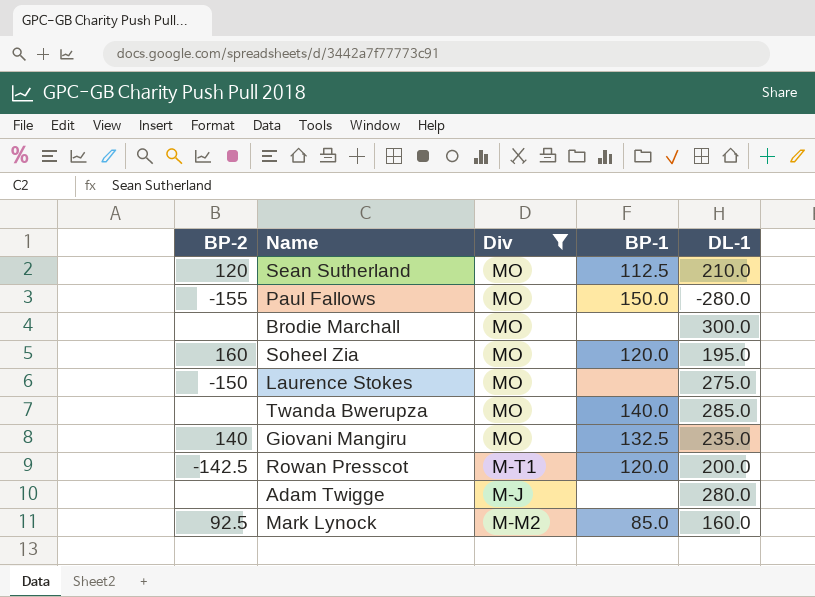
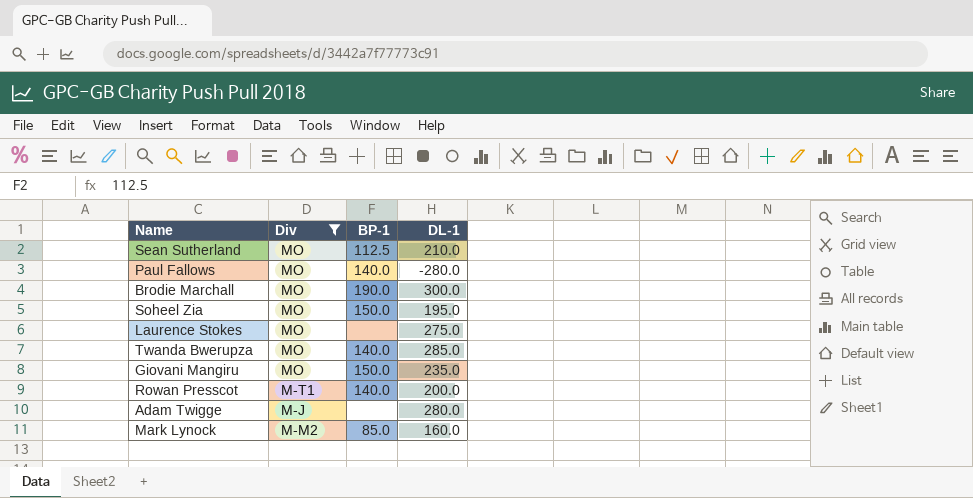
column BP-2 | position: 1 -> none
Paul Fallows | BP-1: 150.0 -> 140.0
Brodie Marchall | BP-1: none -> 190.0
Soheel Zia | BP-1: 120.0 -> 150.0
Giovani Mangiru | BP-1: 132.5 -> 150.0
Rowan Presscot | BP-1: 120.0 -> 140.0

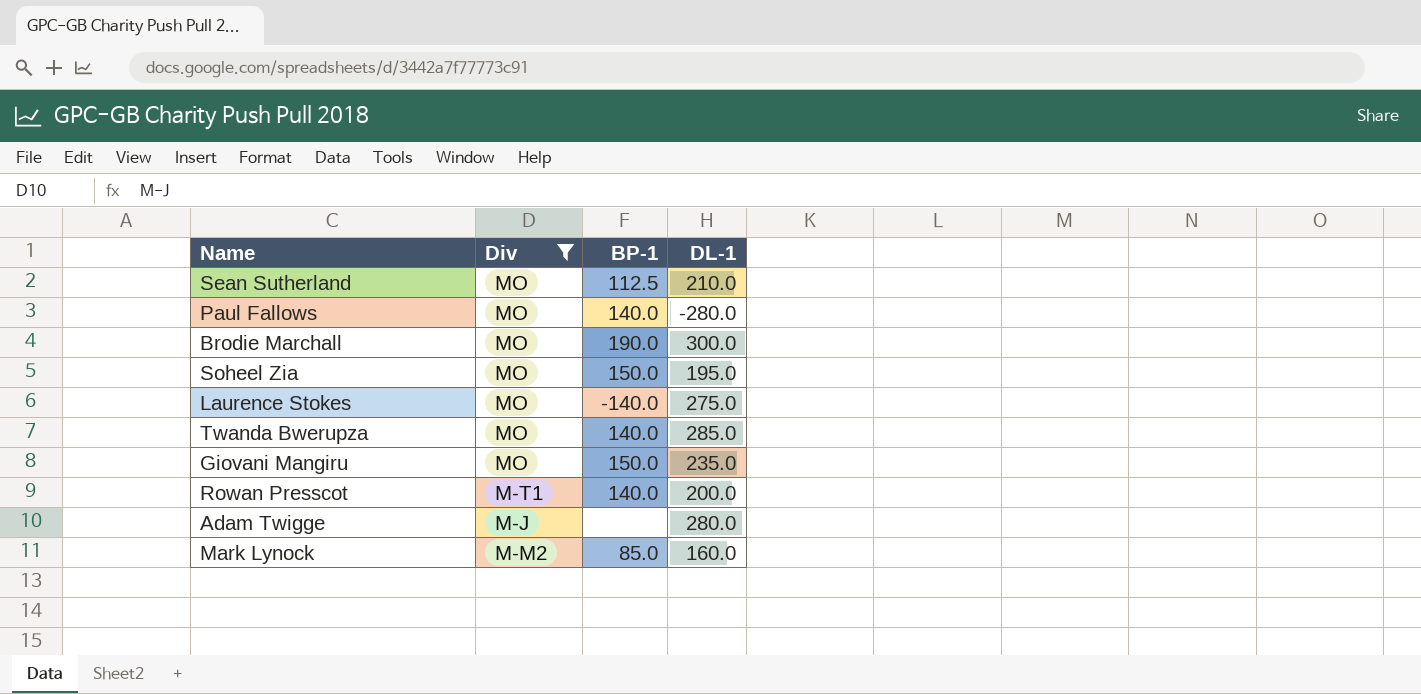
Laurence Stokes | BP-1: none -> -140.0

